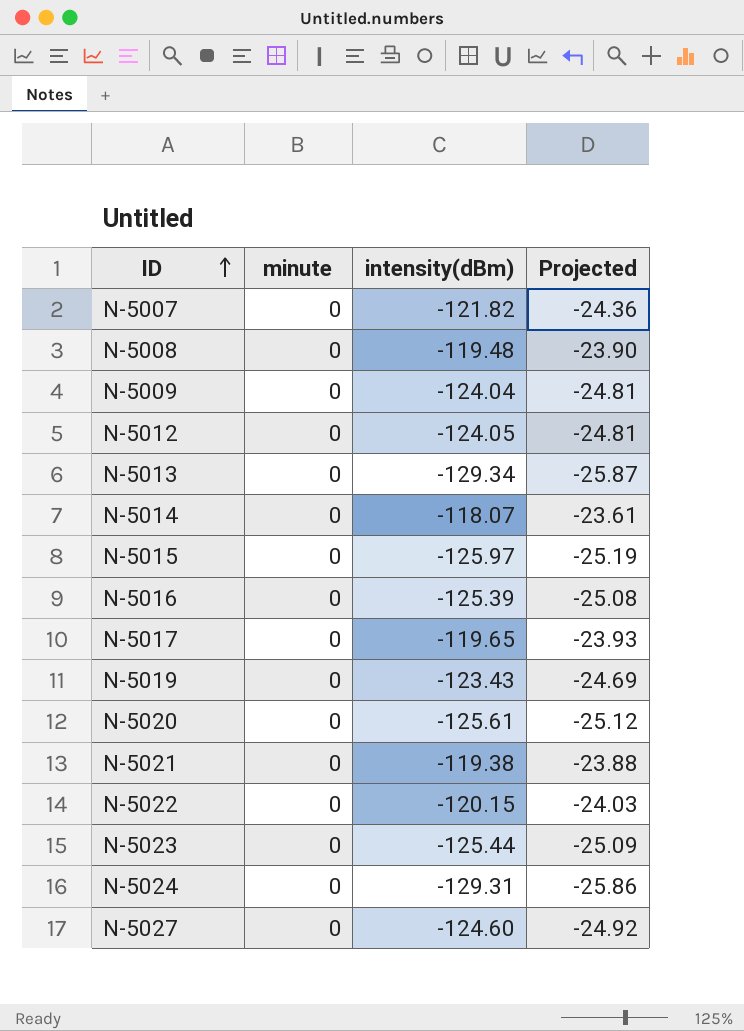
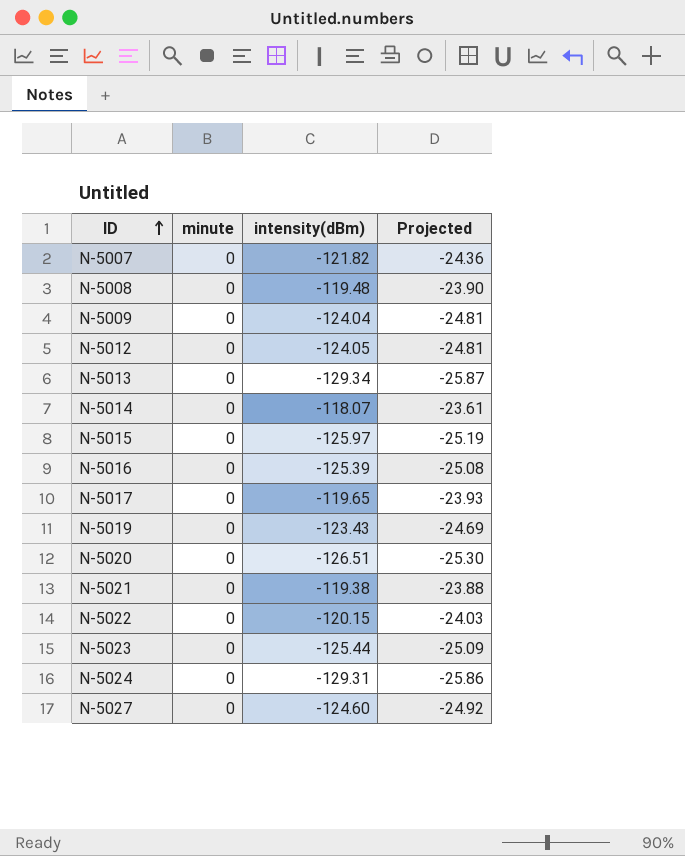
N-5020 | intensity(dBm): -125.61 -> -126.51
N-5020 | Projected: -25.12 -> -25.30

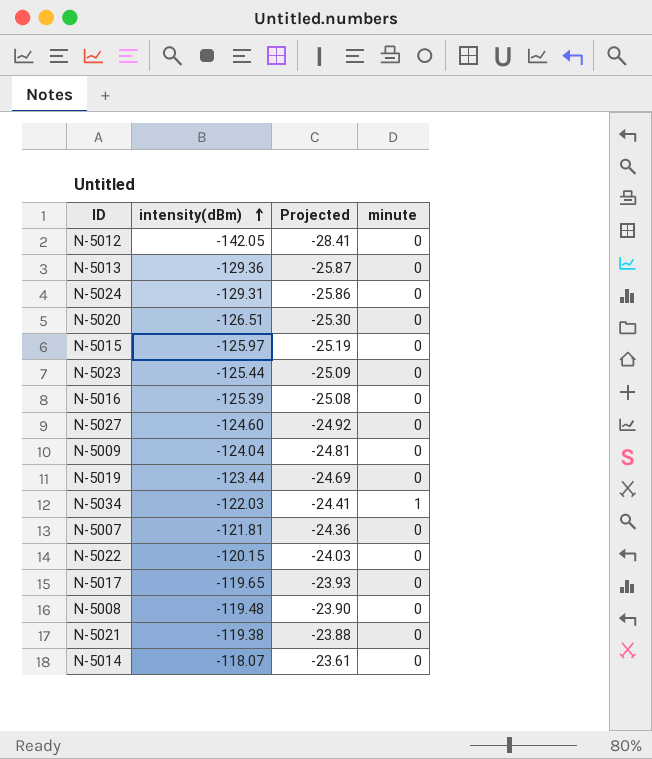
row order: ID ascending -> intensity(dBm) ascending
column minute | position: 2 -> 4
N-5012 | intensity(dBm): -124.05 -> -142.05
N-5012 | Projected: -24.81 -> -28.41
N-5013 | intensity(dBm): -129.34 -> -129.36
N-5019 | intensity(dBm): -123.43 -> -123.44
row N-5034: none -> -122.03 | -24.41 | 1
N-5007 | intensity(dBm): -121.82 -> -121.81

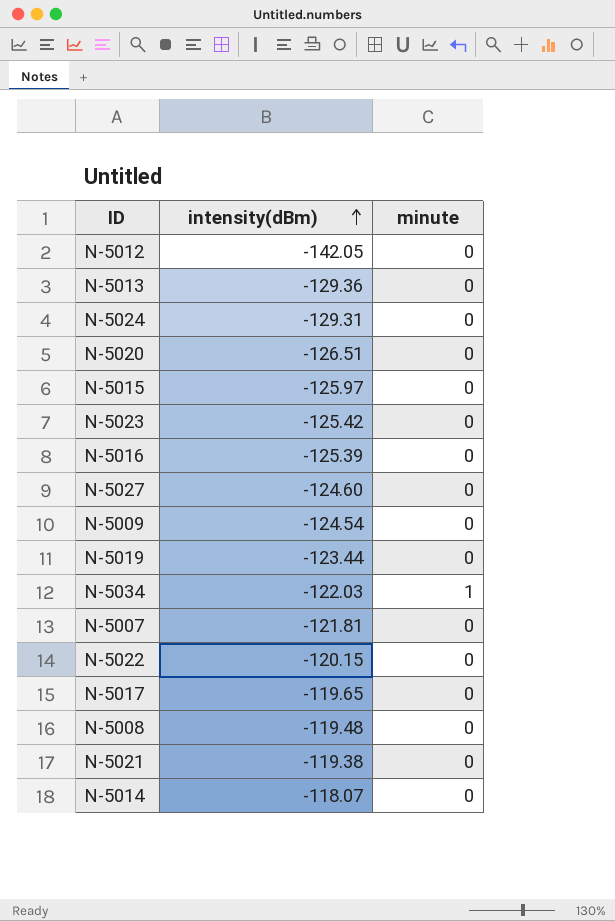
column Projected | formula: [intensity(dBm)] * 0.2 -> none
N-5023 | intensity(dBm): -125.44 -> -125.42
N-5009 | intensity(dBm): -124.04 -> -124.54

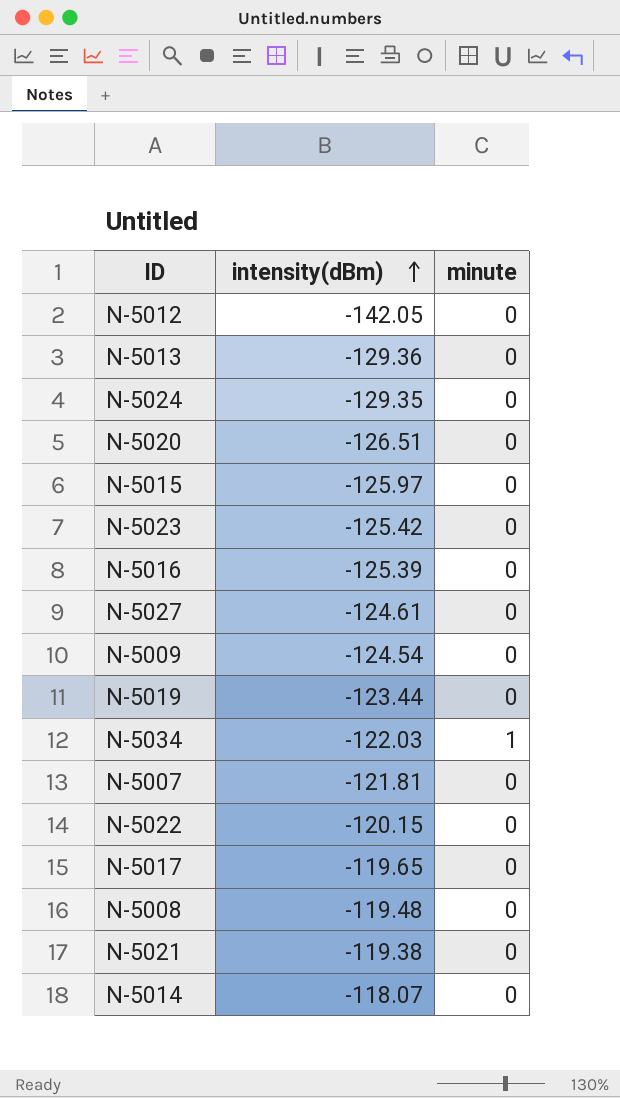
N-5024 | intensity(dBm): -129.31 -> -129.35
N-5027 | intensity(dBm): -124.60 -> -124.61

